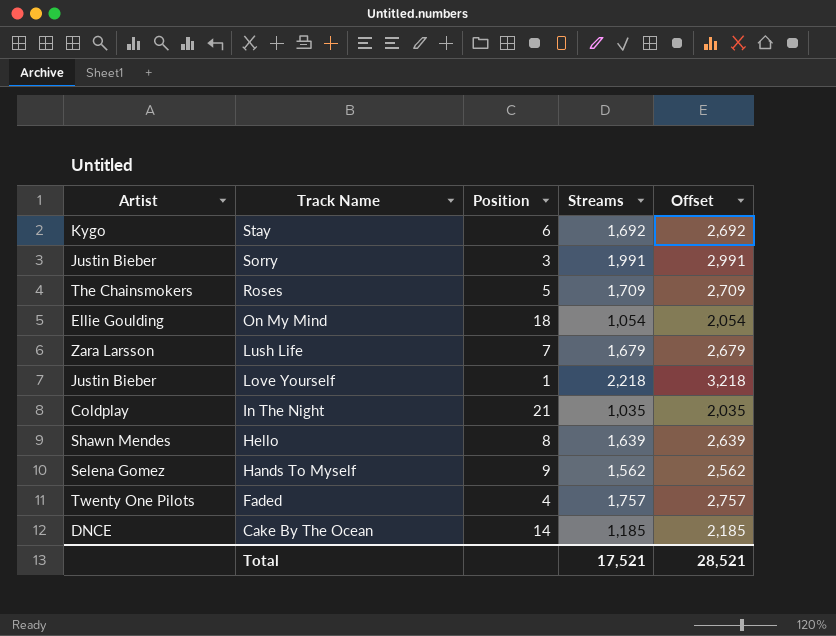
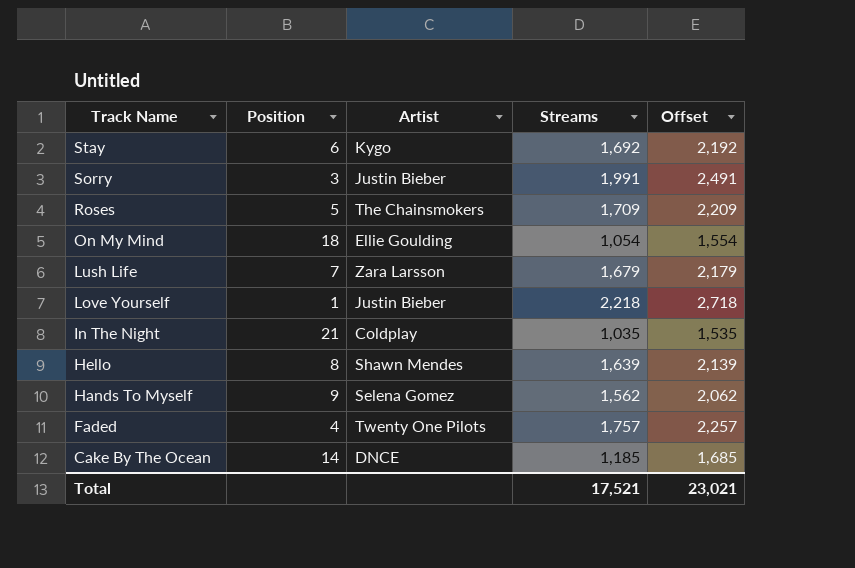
column Artist | position: 1 -> 3
column Offset | formula: [Streams] + 1000 -> [Streams] + 500
Total | Offset: 28,521 -> 23,021

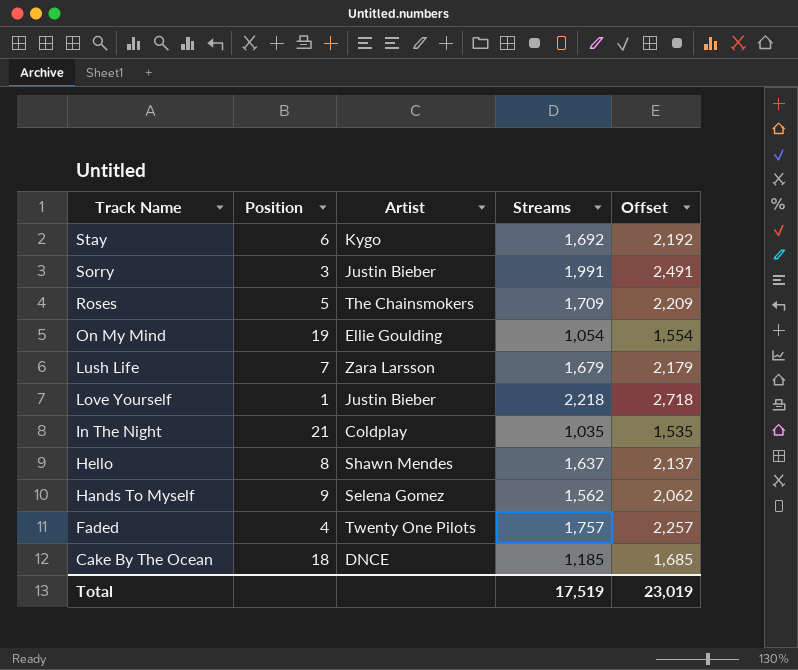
On My Mind | Position: 18 -> 19
Hello | Streams: 1,639 -> 1,637
Hello | Offset: 2,139 -> 2,137
Cake By The Ocean | Position: 14 -> 18
Total | Streams: 17,521 -> 17,519
Total | Offset: 23,021 -> 23,019

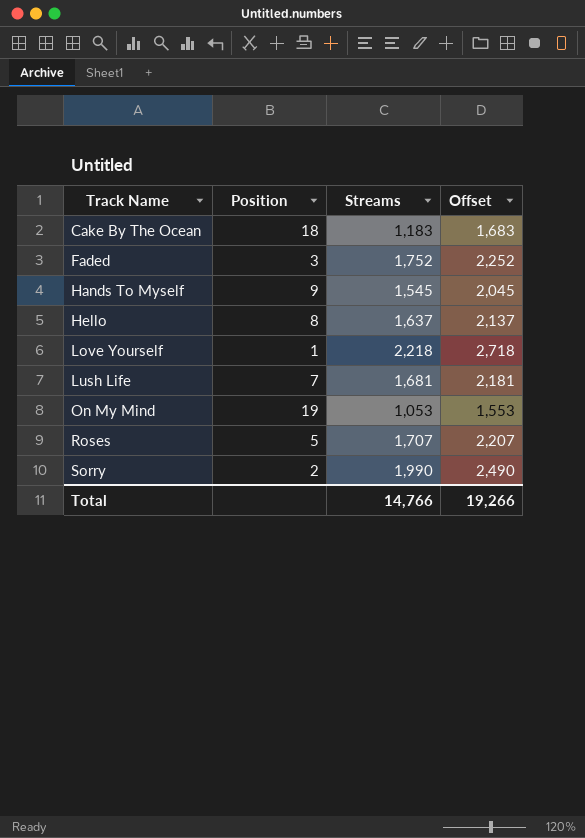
row order: Track Name descending -> Track Name ascending
column Artist | position: 3 -> none
row Stay: 6 | Kygo | 1,692 | 2,192 -> none
row In The Night: 21 | Coldplay | 1,035 | 1,535 -> none
Cake By The Ocean | Streams: 1,185 -> 1,183
Cake By The Ocean | Offset: 1,685 -> 1,683
Faded | Position: 4 -> 3
Faded | Streams: 1,757 -> 1,752
Faded | Offset: 2,257 -> 2,252
Hands To Myself | Streams: 1,562 -> 1,545
Hands To Myself | Offset: 2,062 -> 2,045
Lush Life | Streams: 1,679 -> 1,681
Lush Life | Offset: 2,179 -> 2,181
On My Mind | Streams: 1,054 -> 1,053
On My Mind | Offset: 1,554 -> 1,553
Roses | Streams: 1,709 -> 1,707
Roses | Offset: 2,209 -> 2,207
Sorry | Position: 3 -> 2
Sorry | Streams: 1,991 -> 1,990
Sorry | Offset: 2,491 -> 2,490
Total | Streams: 17,519 -> 14,766
Total | Offset: 23,019 -> 19,266

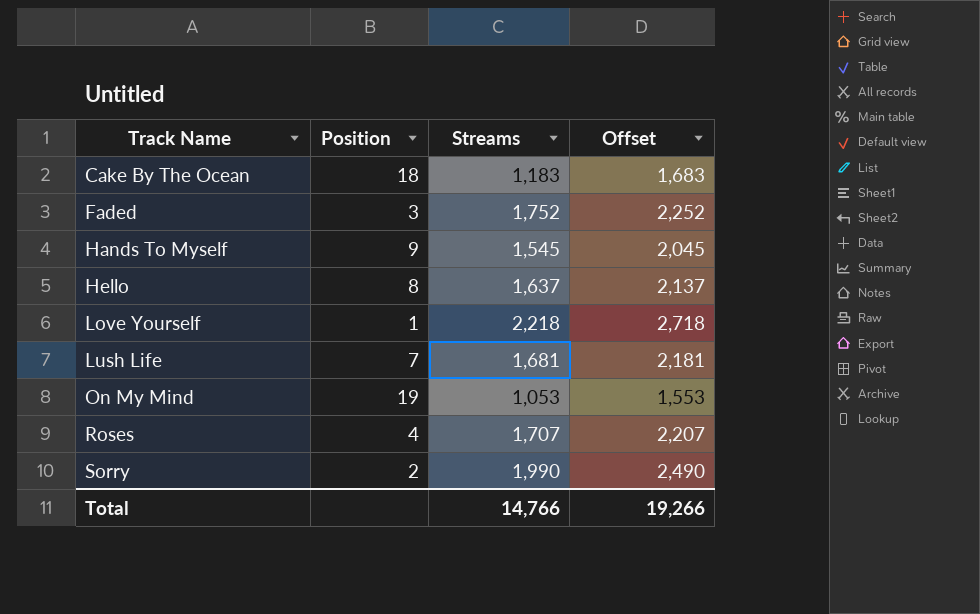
Roses | Position: 5 -> 4

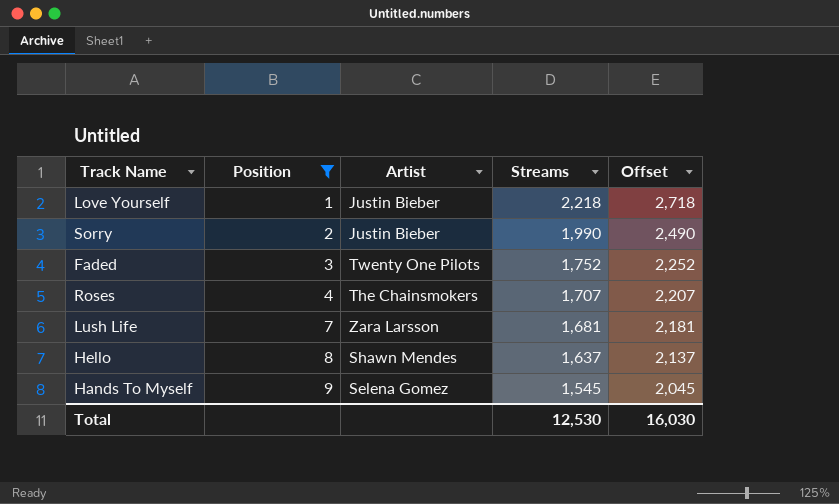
filter: none -> Position <= 9
row order: Track Name ascending -> Position ascending
column Artist | position: none -> 3
Total | Streams: 14,766 -> 12,530
Total | Offset: 19,266 -> 16,030

